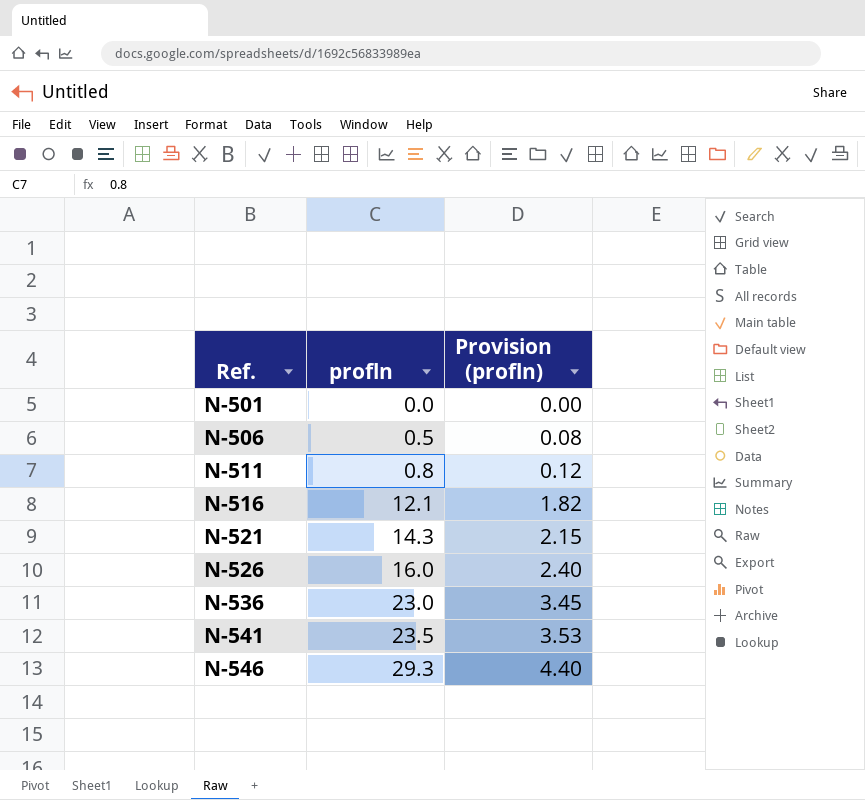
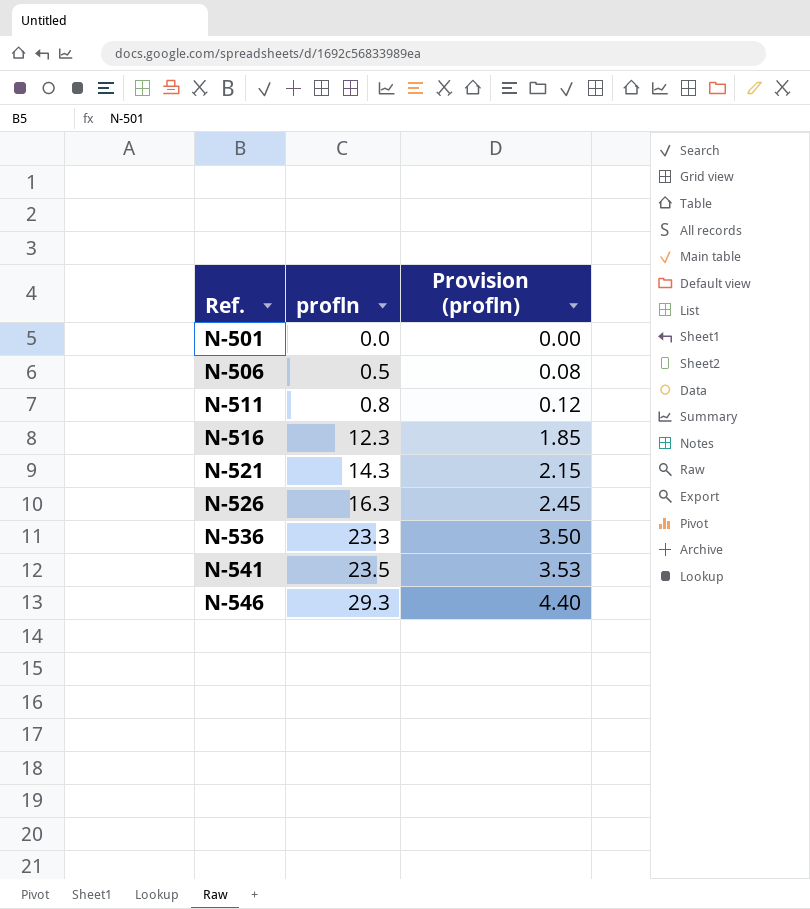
N-516 | profln: 12.1 -> 12.3
N-516 | Provision (profln): 1.82 -> 1.85
N-526 | profln: 16.0 -> 16.3
N-526 | Provision (profln): 2.40 -> 2.45
N-536 | profln: 23.0 -> 23.3
N-536 | Provision (profln): 3.45 -> 3.50

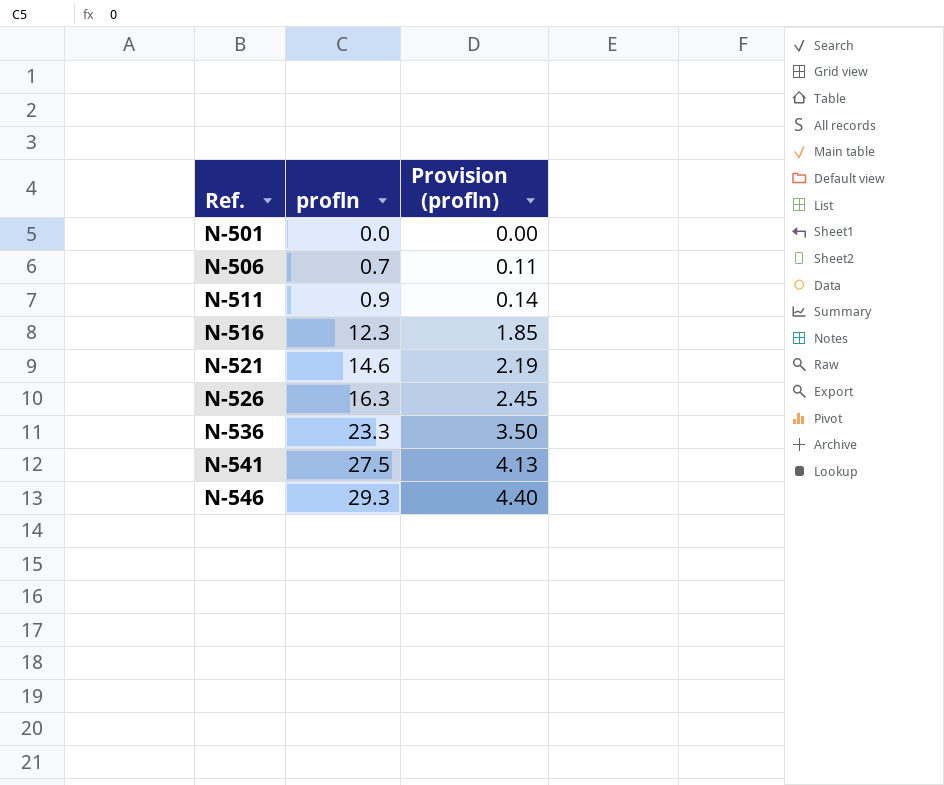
N-506 | profln: 0.5 -> 0.7
N-506 | Provision (profln): 0.08 -> 0.11
N-511 | profln: 0.8 -> 0.9
N-511 | Provision (profln): 0.12 -> 0.14
N-521 | profln: 14.3 -> 14.6
N-521 | Provision (profln): 2.15 -> 2.19
N-541 | profln: 23.5 -> 27.5
N-541 | Provision (profln): 3.53 -> 4.13

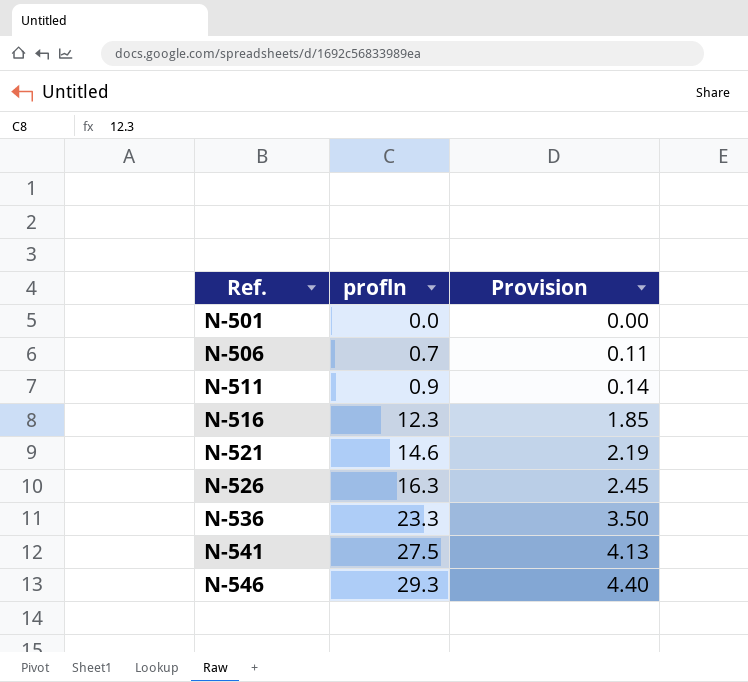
column name: Provision (profln) -> Provision

